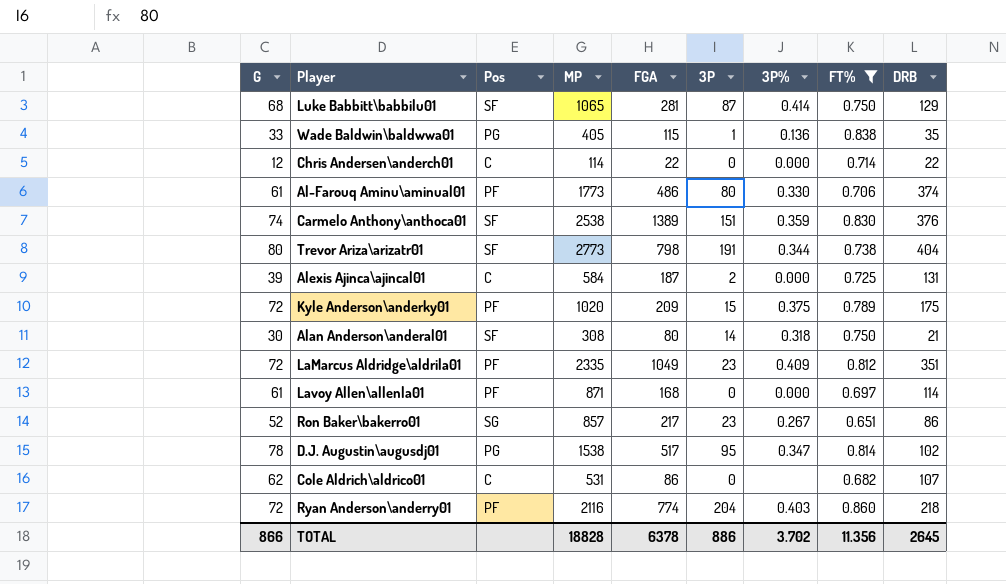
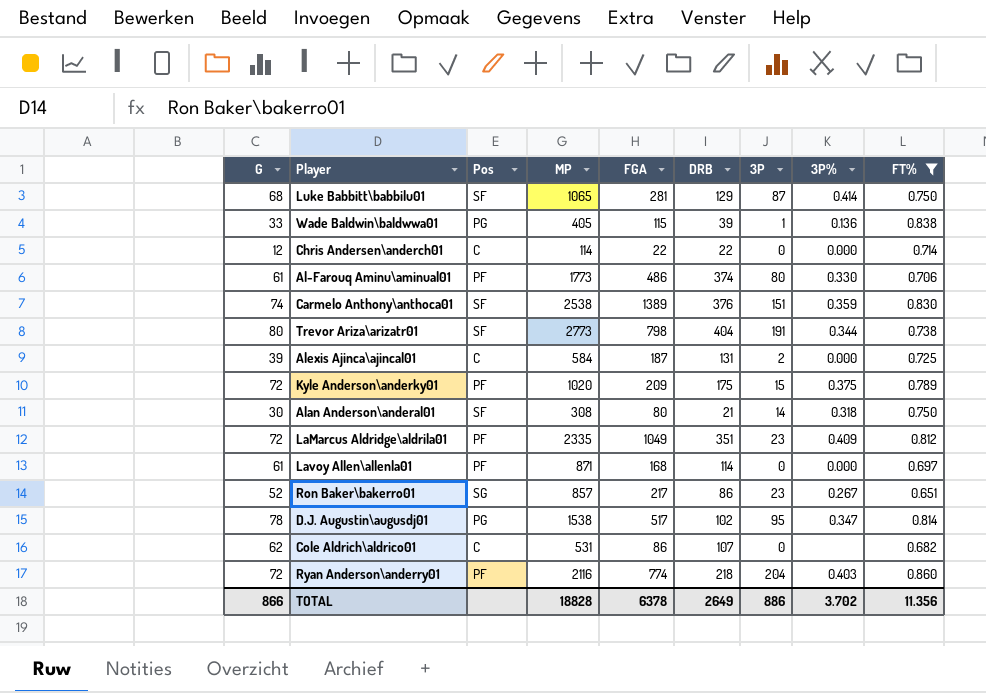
column DRB | position: 9 -> 6
Wade Baldwin\baldwwa01 | DRB: 35 -> 39
TOTAL | DRB: 2645 -> 2649

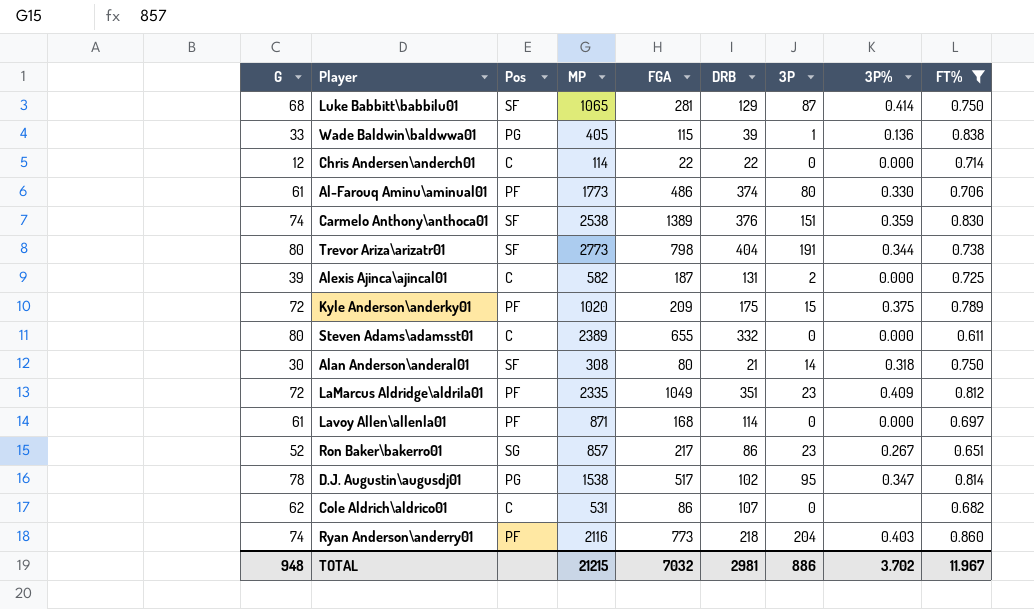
Alexis Ajinca\ajincal01 | MP: 584 -> 582
row Steven Adams\adamsst01: none -> 80 | C | 2389 | 655 | 332 | 0 | 0.000 | 0.611
Ryan Anderson\anderry01 | G: 72 -> 74
Ryan Anderson\anderry01 | FGA: 774 -> 773
TOTAL | G: 866 -> 948
TOTAL | MP: 18828 -> 21215
TOTAL | FGA: 6378 -> 7032
TOTAL | DRB: 2649 -> 2981
TOTAL | FT%: 11.356 -> 11.967

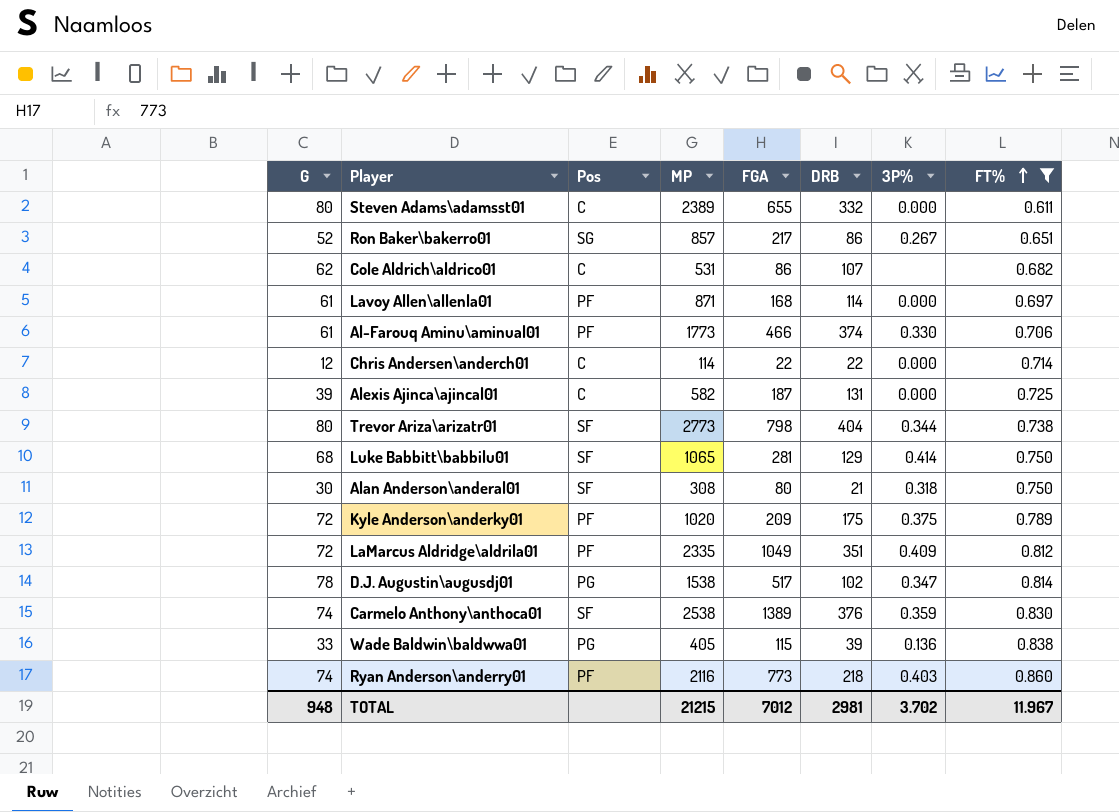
row order: none -> FT% ascending
column 3P | position: 7 -> none
Al-Farouq Aminu\aminual01 | FGA: 486 -> 466
TOTAL | FGA: 7032 -> 7012

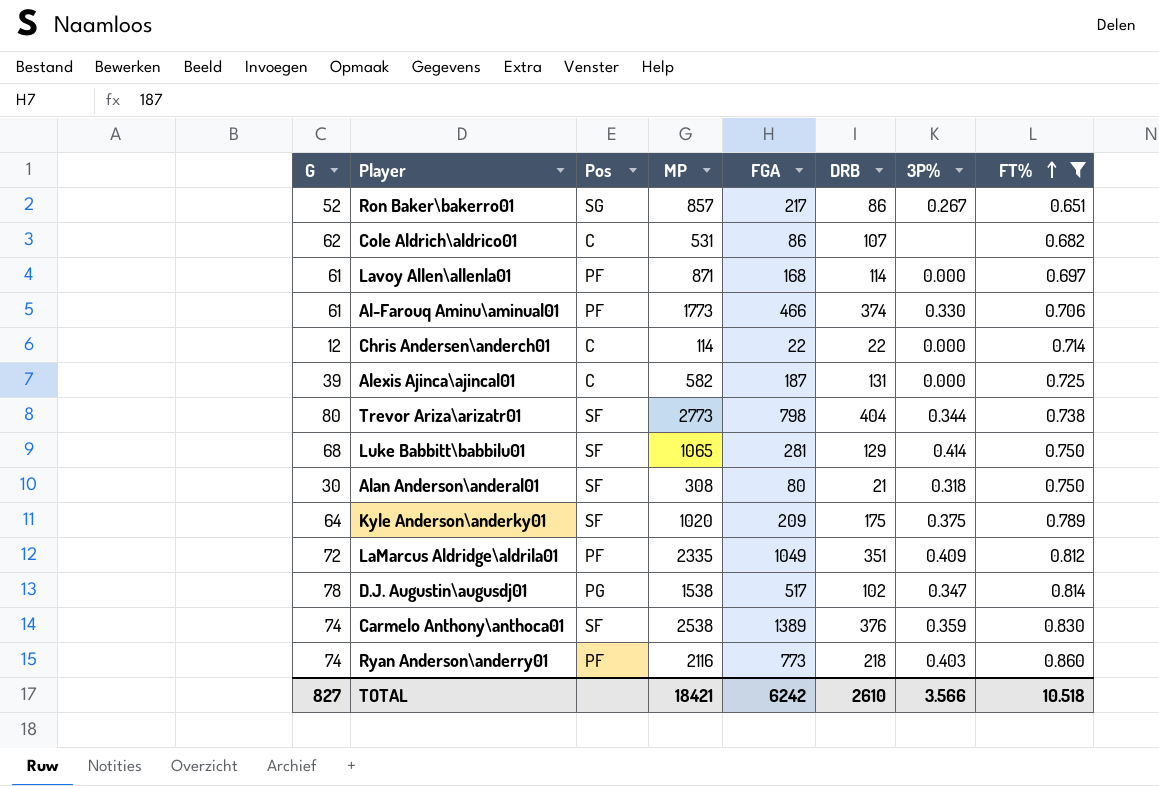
row Steven Adams\adamsst01: 80 | C | 2389 | 655 | 332 | 0.000 | 0.611 -> none
row Wade Baldwin\baldwwa01: 33 | PG | 405 | 115 | 39 | 0.136 | 0.838 -> none
Kyle Anderson\anderky01 | G: 72 -> 64
Kyle Anderson\anderky01 | Pos: PF -> SF
TOTAL | G: 948 -> 827
TOTAL | MP: 21215 -> 18421
TOTAL | FGA: 7012 -> 6242
TOTAL | DRB: 2981 -> 2610
TOTAL | 3P%: 3.702 -> 3.566
TOTAL | FT%: 11.967 -> 10.518

